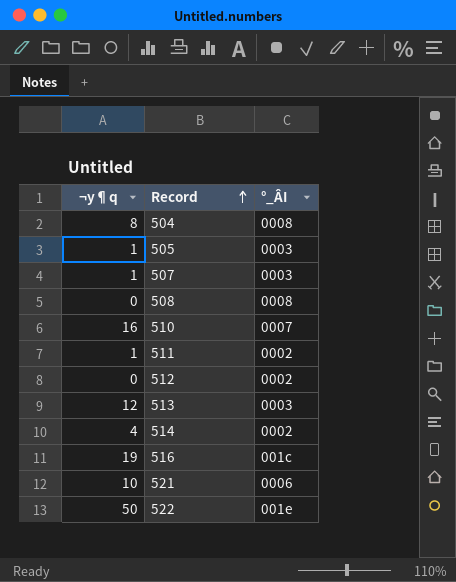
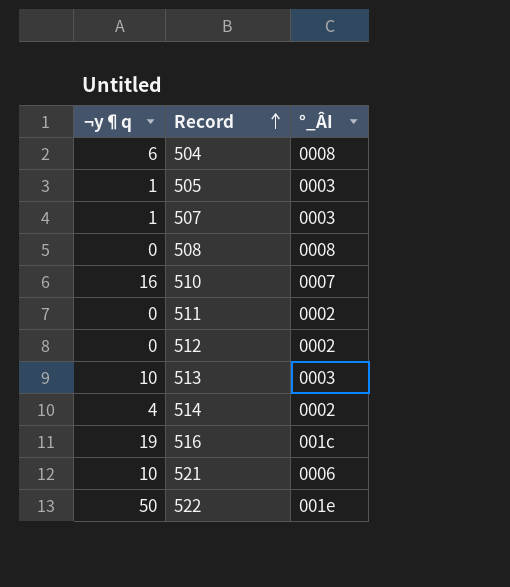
504 | ¬y¶q: 8 -> 6
511 | ¬y¶q: 1 -> 0
513 | ¬y¶q: 12 -> 10

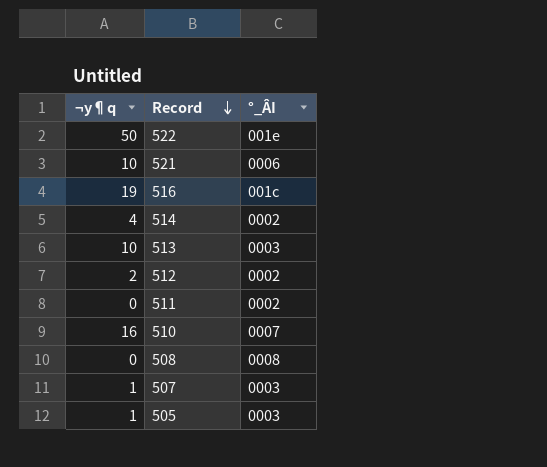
row order: Record ascending -> Record descending
row 504: 6 | 0008 -> none
512 | ¬y¶q: 0 -> 2

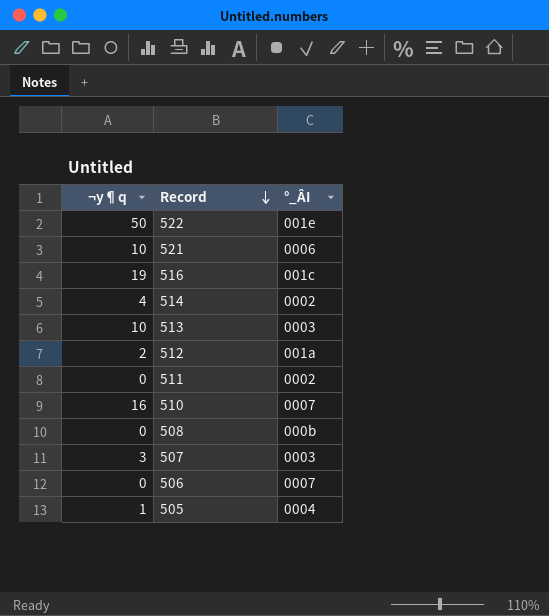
512 | °_ÂI: 0002 -> 001a
508 | °_ÂI: 0008 -> 000b
507 | ¬y¶q: 1 -> 3
row 506: none -> 0 | 0007
505 | °_ÂI: 0003 -> 0004

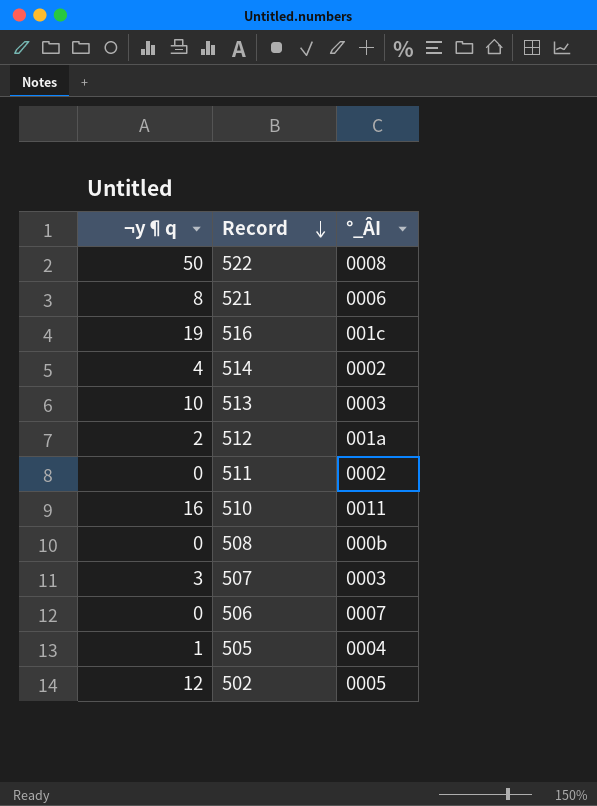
522 | °_ÂI: 001e -> 0008
521 | ¬y¶q: 10 -> 8
510 | °_ÂI: 0007 -> 0011
row 502: none -> 12 | 0005

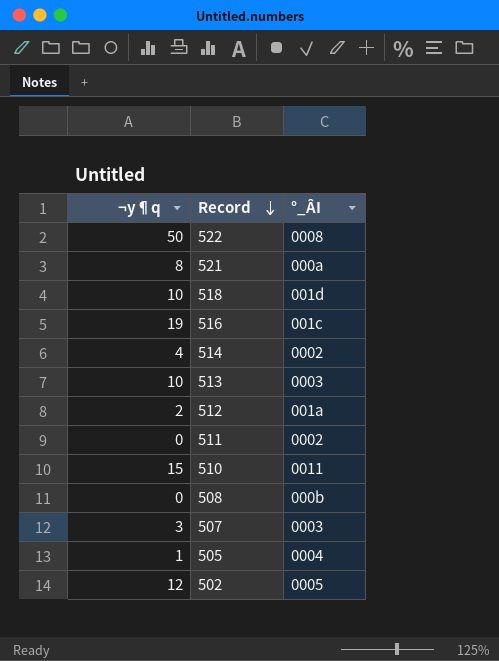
row 506: 0 | 0007 -> none
521 | °_ÂI: 0006 -> 000a
row 518: none -> 10 | 001d
510 | ¬y¶q: 16 -> 15

